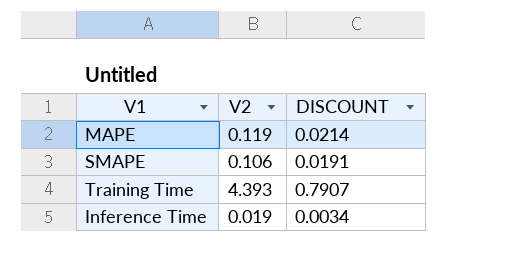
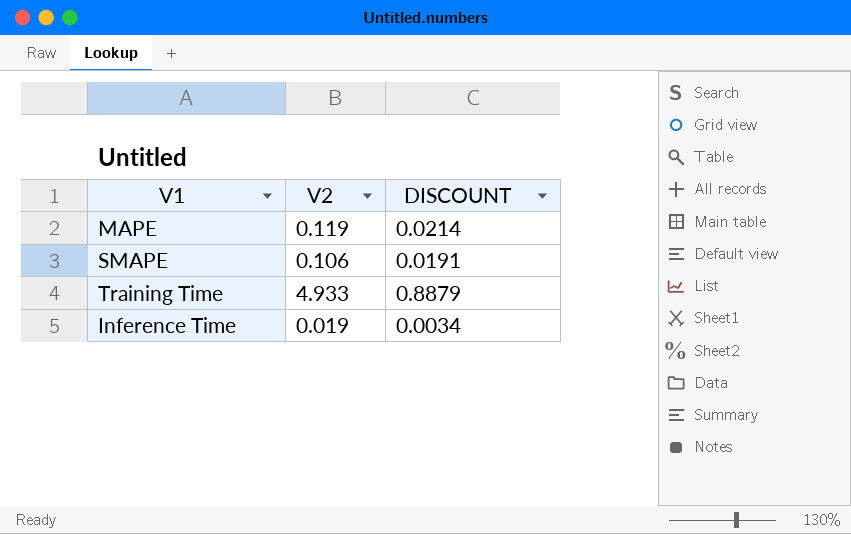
Training Time | V2: 4.393 -> 4.933
Training Time | DISCOUNT: 0.7907 -> 0.8879

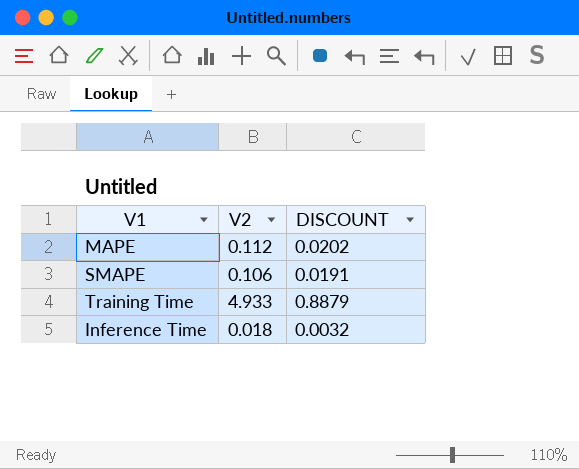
MAPE | V2: 0.119 -> 0.112
MAPE | DISCOUNT: 0.0214 -> 0.0202
Inference Time | V2: 0.019 -> 0.018
Inference Time | DISCOUNT: 0.0034 -> 0.0032

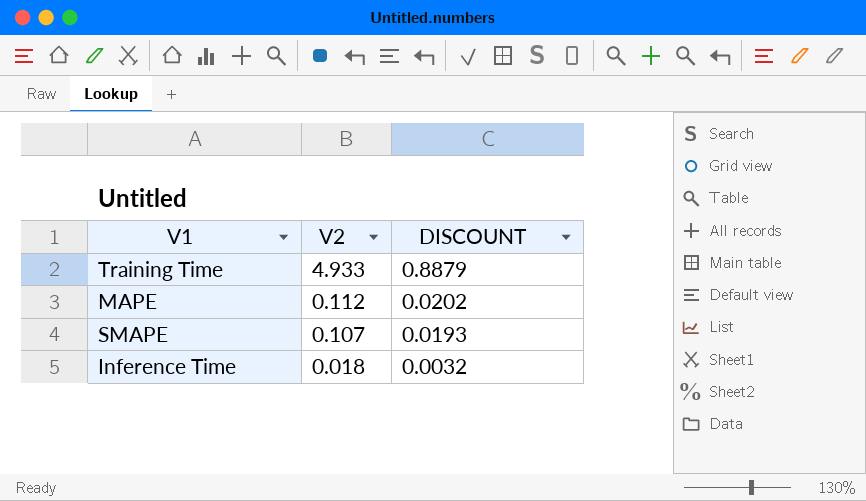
row order: none -> V2 descending
SMAPE | V2: 0.106 -> 0.107
SMAPE | DISCOUNT: 0.0191 -> 0.0193

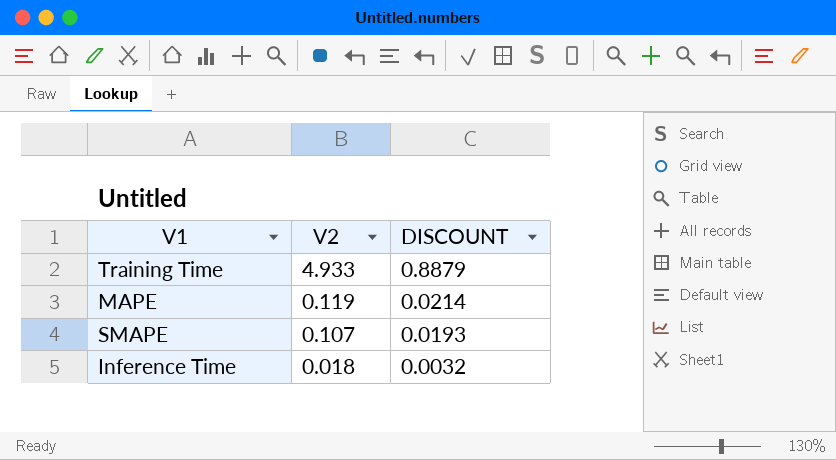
MAPE | V2: 0.112 -> 0.119
MAPE | DISCOUNT: 0.0202 -> 0.0214

